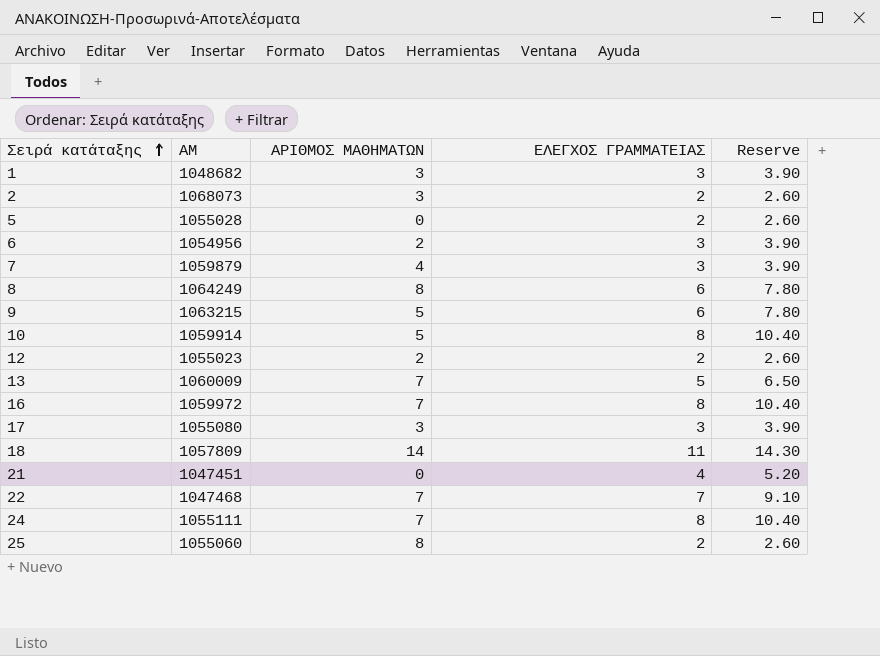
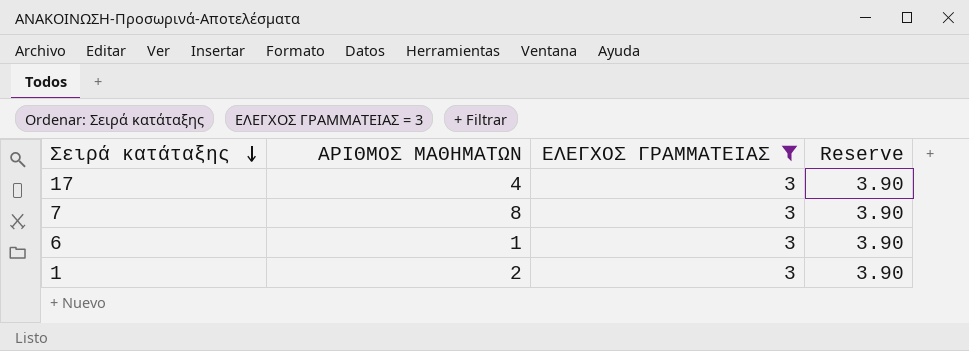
filter: none -> ΕΛΕΓΧΟΣ ΓΡΑΜΜΑΤΕΙΑΣ = 3
row order: Σειρά κατάταξης ascending -> Σειρά κατάταξης descending
column ΑΜ | position: 2 -> none
17 | ΑΡΙΘΜΟΣ ΜΑΘΗΜΑΤΩΝ: 3 -> 4
7 | ΑΡΙΘΜΟΣ ΜΑΘΗΜΑΤΩΝ: 4 -> 8
6 | ΑΡΙΘΜΟΣ ΜΑΘΗΜΑΤΩΝ: 2 -> 1
1 | ΑΡΙΘΜΟΣ ΜΑΘΗΜΑΤΩΝ: 3 -> 2

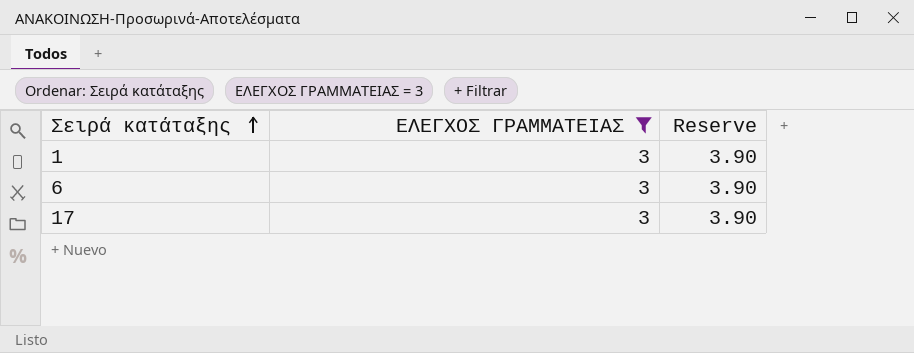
row order: Σειρά κατάταξης descending -> Σειρά κατάταξης ascending
column ΑΡΙΘΜΟΣ ΜΑΘΗΜΑΤΩΝ | position: 2 -> none
row 7: 8 | 3 | 3.90 -> none

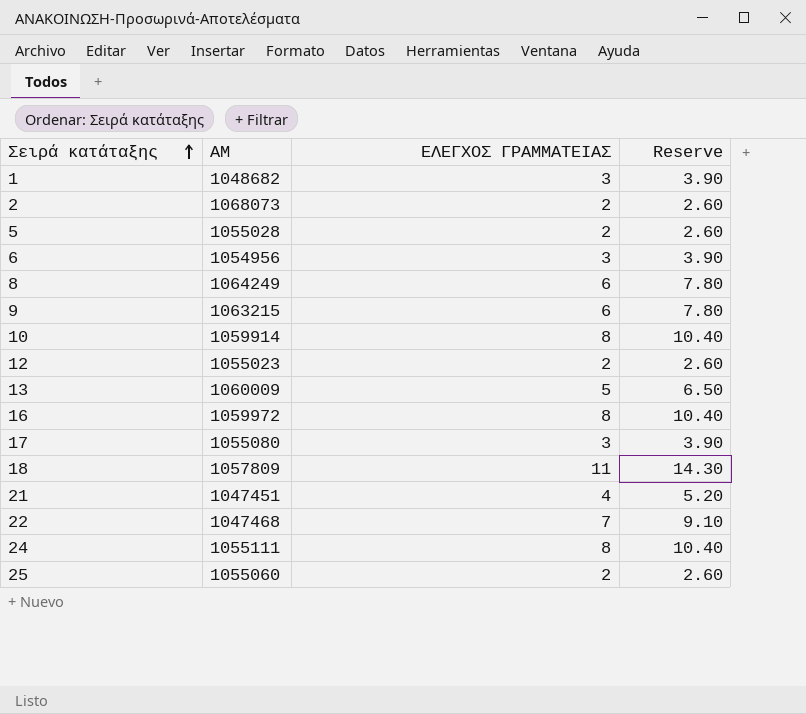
filter: ΕΛΕΓΧΟΣ ΓΡΑΜΜΑΤΕΙΑΣ = 3 -> none
column ΑΜ | position: none -> 2

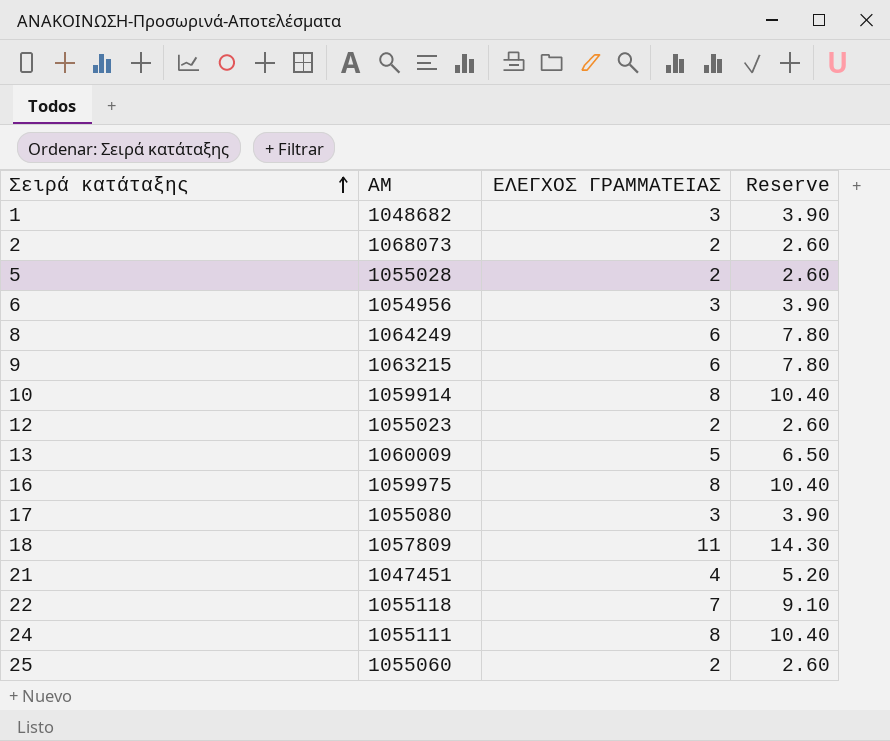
16 | ΑΜ: 1059972 -> 1059975
22 | ΑΜ: 1047468 -> 1055118

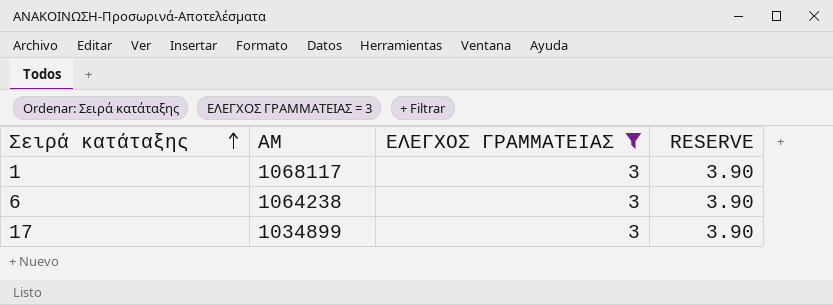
filter: none -> ΕΛΕΓΧΟΣ ΓΡΑΜΜΑΤΕΙΑΣ = 3
column name: Reserve -> RESERVE
1 | ΑΜ: 1048682 -> 1068117
6 | ΑΜ: 1054956 -> 1064238
17 | ΑΜ: 1055080 -> 1034899

